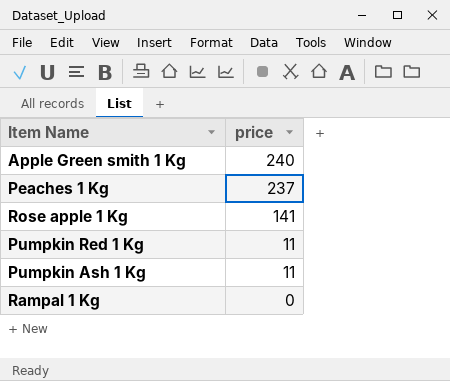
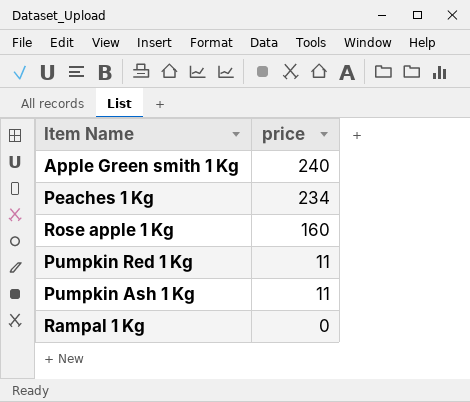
Peaches 1 Kg | price: 237 -> 234
Rose apple 1 Kg | price: 141 -> 160

